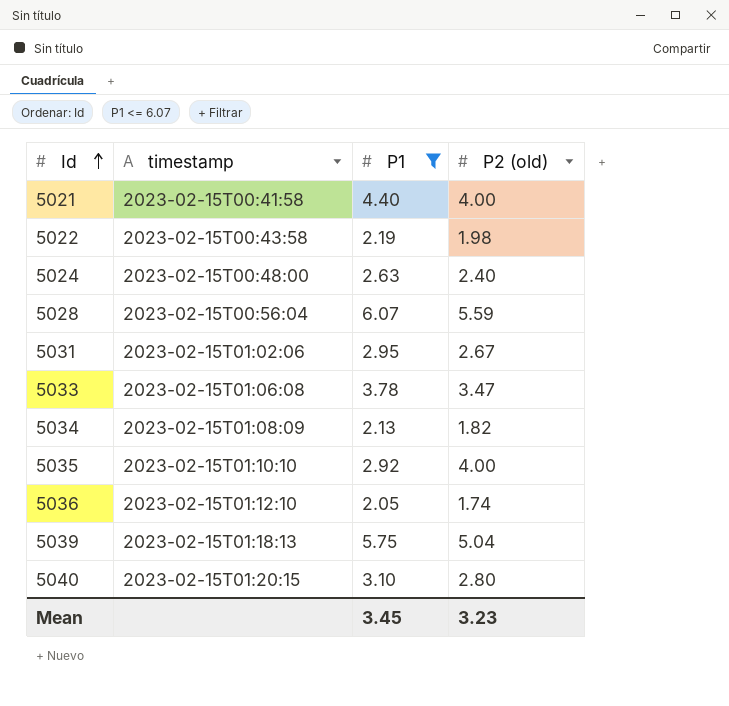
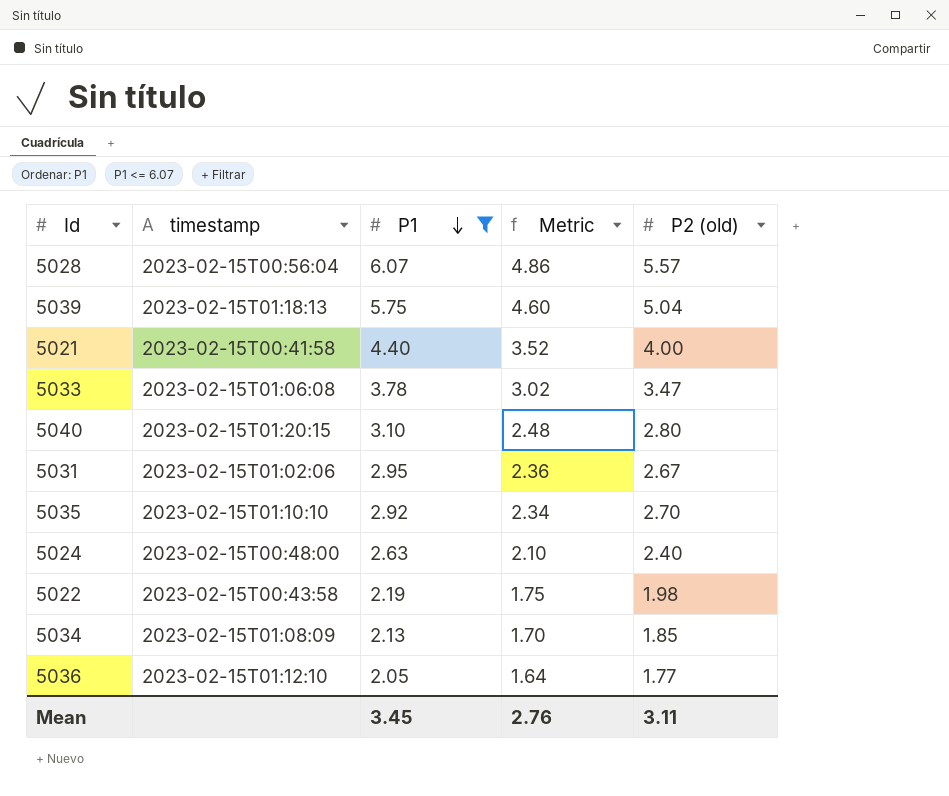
row order: Id ascending -> P1 descending
column Metric | formula: none -> [P1] * 0.8
5028 | P2 (old): 5.59 -> 5.57
5035 | P2 (old): 4.00 -> 2.70
5034 | P2 (old): 1.82 -> 1.85
5036 | P2 (old): 1.74 -> 1.77
Mean | P2 (old): 3.23 -> 3.11

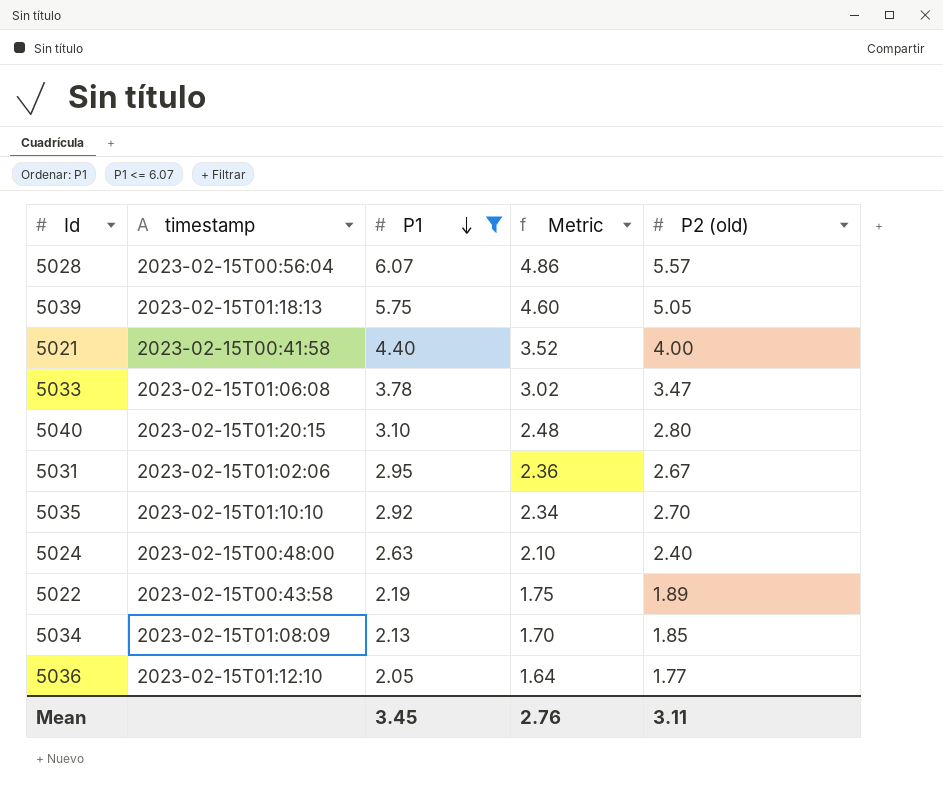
5039 | P2 (old): 5.04 -> 5.05
5022 | P2 (old): 1.98 -> 1.89

